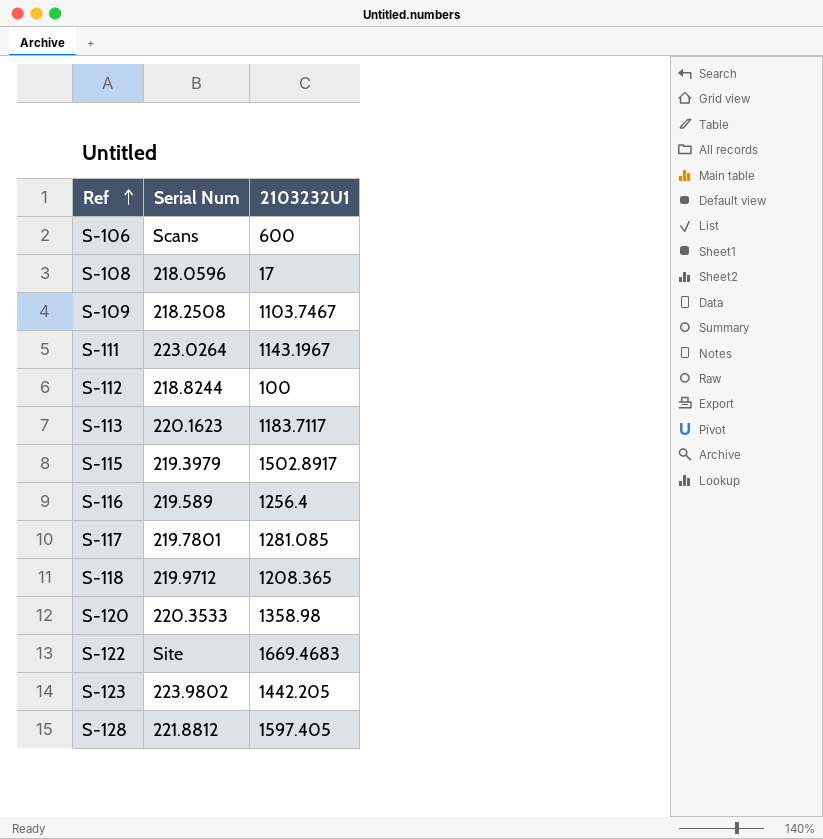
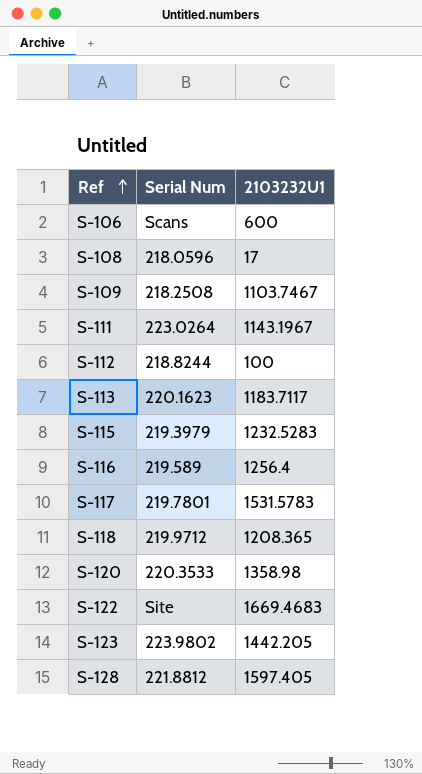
S-115 | 2103232U1: 1502.8917 -> 1232.5283
S-117 | 2103232U1: 1281.085 -> 1531.5783

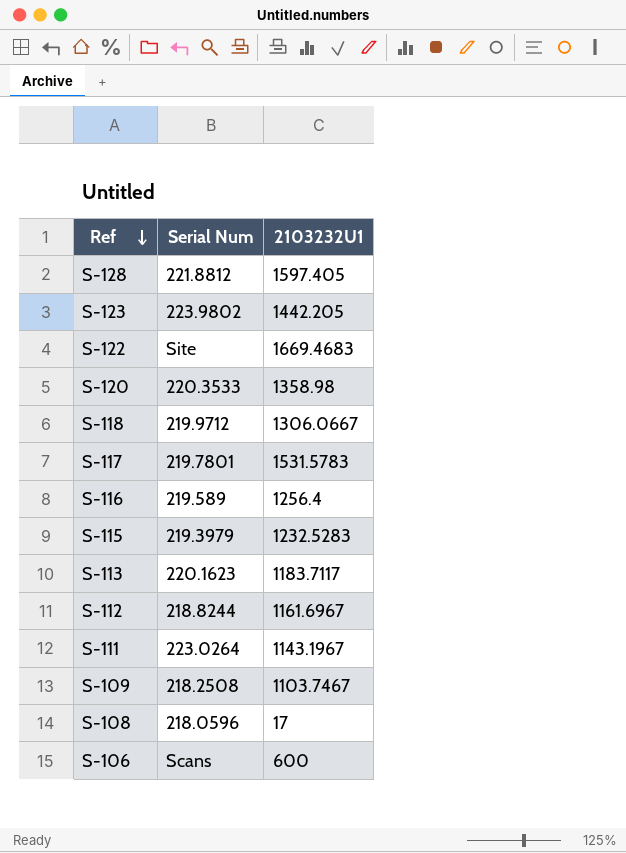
row order: Ref ascending -> Ref descending
S-118 | 2103232U1: 1208.365 -> 1306.0667
S-112 | 2103232U1: 100 -> 1161.6967

